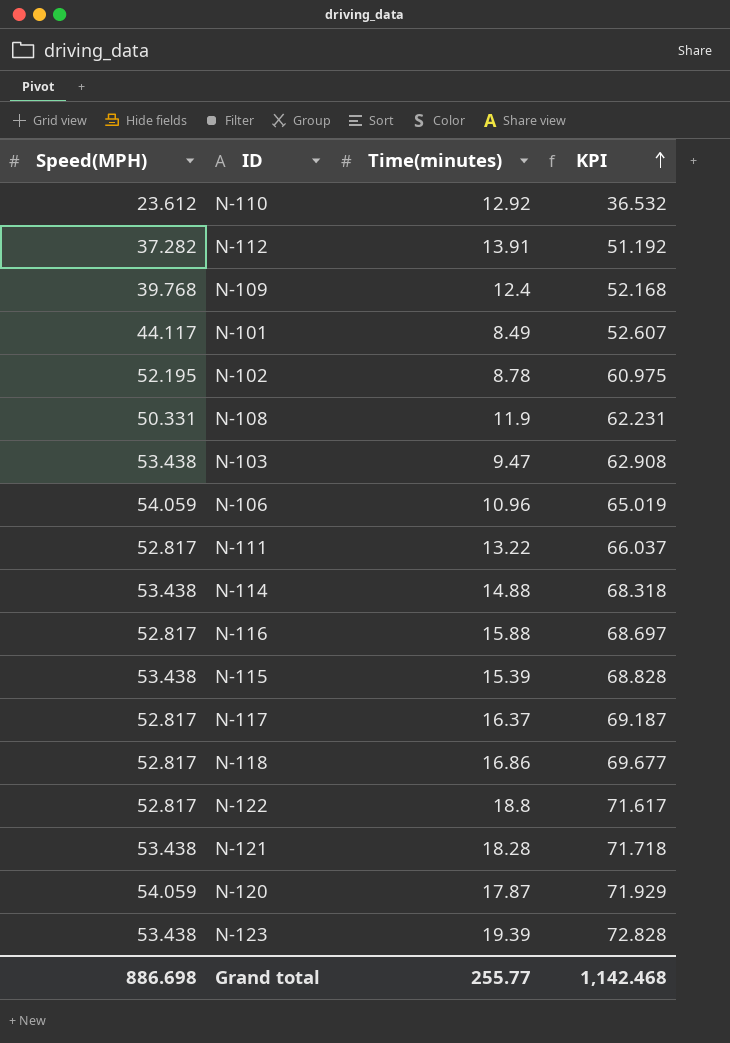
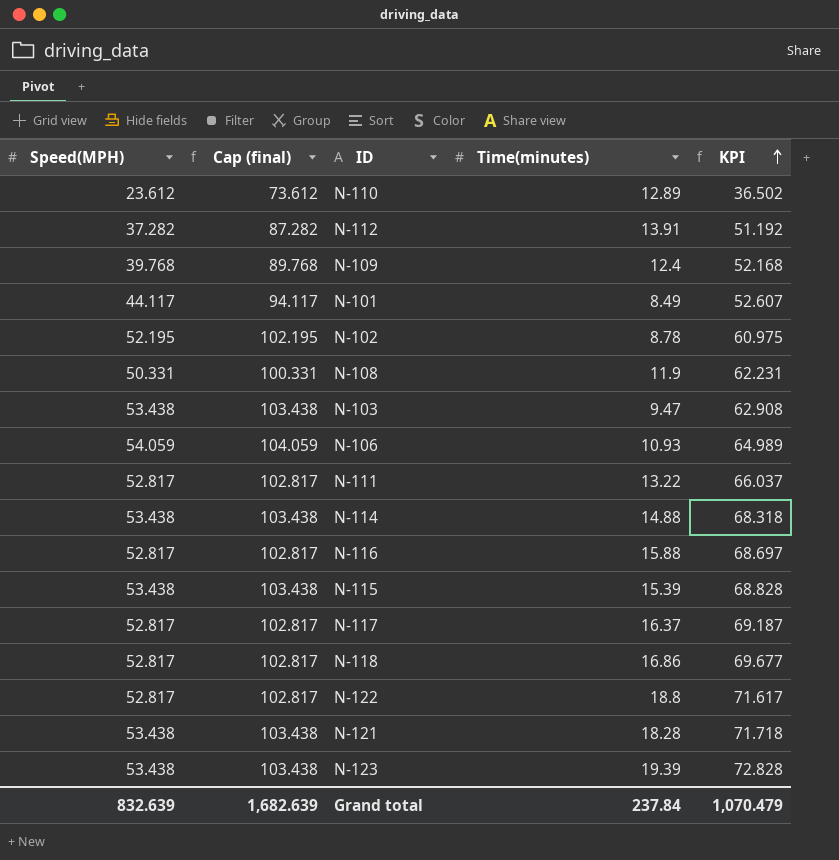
column Cap (final) | formula: none -> [Speed(MPH)] + 50
row N-120: 54.059 | 17.87 | 71.929 -> none
N-110 | Time(minutes): 12.92 -> 12.89
N-110 | KPI: 36.532 -> 36.502
N-106 | Time(minutes): 10.96 -> 10.93
N-106 | KPI: 65.019 -> 64.989
Grand total | Speed(MPH): 886.698 -> 832.639
Grand total | Time(minutes): 255.77 -> 237.84
Grand total | KPI: 1,142.468 -> 1,070.479

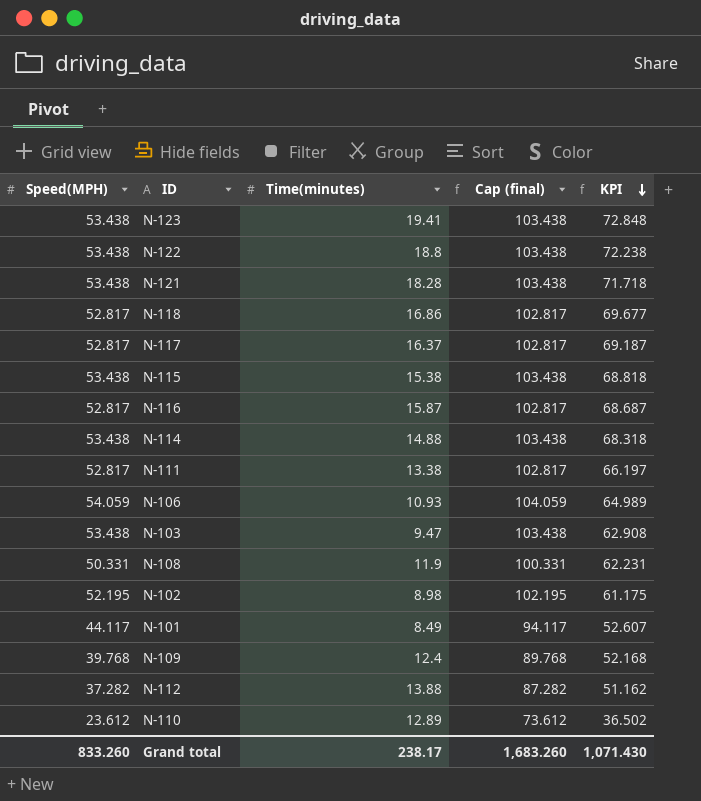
row order: KPI ascending -> KPI descending
column Cap (final) | position: 2 -> 4
N-123 | Time(minutes): 19.39 -> 19.41
N-123 | KPI: 72.828 -> 72.848
N-122 | Speed(MPH): 52.817 -> 53.438
N-122 | Cap (final): 102.817 -> 103.438
N-122 | KPI: 71.617 -> 72.238
N-115 | Time(minutes): 15.39 -> 15.38
N-115 | KPI: 68.828 -> 68.818
N-116 | Time(minutes): 15.88 -> 15.87
N-116 | KPI: 68.697 -> 68.687
N-111 | Time(minutes): 13.22 -> 13.38
N-111 | KPI: 66.037 -> 66.197
N-102 | Time(minutes): 8.78 -> 8.98
N-102 | KPI: 60.975 -> 61.175
N-112 | Time(minutes): 13.91 -> 13.88
N-112 | KPI: 51.192 -> 51.162
Grand total | Speed(MPH): 832.639 -> 833.260
Grand total | Time(minutes): 237.84 -> 238.17
Grand total | Cap (final): 1,682.639 -> 1,683.260
Grand total | KPI: 1,070.479 -> 1,071.430

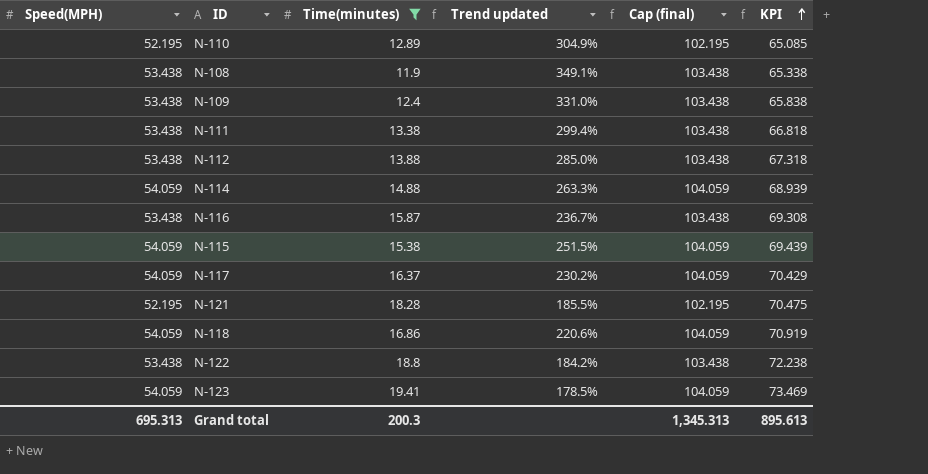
filter: none -> Time(minutes) >= 11.9
row order: KPI descending -> KPI ascending
column Trend updated | formula: none -> ([Speed(MPH)] - [Time(minutes)]) / [Time(minutes)]
N-110 | Speed(MPH): 23.612 -> 52.195
N-110 | Cap (final): 73.612 -> 102.195
N-110 | KPI: 36.502 -> 65.085
N-108 | Speed(MPH): 50.331 -> 53.438
N-108 | Cap (final): 100.331 -> 103.438
N-108 | KPI: 62.231 -> 65.338
N-109 | Speed(MPH): 39.768 -> 53.438
N-109 | Cap (final): 89.768 -> 103.438
N-109 | KPI: 52.168 -> 65.838
N-111 | Speed(MPH): 52.817 -> 53.438
N-111 | Cap (final): 102.817 -> 103.438
N-111 | KPI: 66.197 -> 66.818
N-112 | Speed(MPH): 37.282 -> 53.438
N-112 | Cap (final): 87.282 -> 103.438
N-112 | KPI: 51.162 -> 67.318
N-114 | Speed(MPH): 53.438 -> 54.059
N-114 | Cap (final): 103.438 -> 104.059
N-114 | KPI: 68.318 -> 68.939
N-116 | Speed(MPH): 52.817 -> 53.438
N-116 | Cap (final): 102.817 -> 103.438
N-116 | KPI: 68.687 -> 69.308
N-115 | Speed(MPH): 53.438 -> 54.059
N-115 | Cap (final): 103.438 -> 104.059
N-115 | KPI: 68.818 -> 69.439
N-117 | Speed(MPH): 52.817 -> 54.059
N-117 | Cap (final): 102.817 -> 104.059
N-117 | KPI: 69.187 -> 70.429
N-121 | Speed(MPH): 53.438 -> 52.195
N-121 | Cap (final): 103.438 -> 102.195
N-121 | KPI: 71.718 -> 70.475
N-118 | Speed(MPH): 52.817 -> 54.059
N-118 | Cap (final): 102.817 -> 104.059
N-118 | KPI: 69.677 -> 70.919
N-123 | Speed(MPH): 53.438 -> 54.059
N-123 | Cap (final): 103.438 -> 104.059
N-123 | KPI: 72.848 -> 73.469
Grand total | Speed(MPH): 833.260 -> 695.313
Grand total | Time(minutes): 238.17 -> 200.3
Grand total | Cap (final): 1,683.260 -> 1,345.313
Grand total | KPI: 1,071.430 -> 895.613

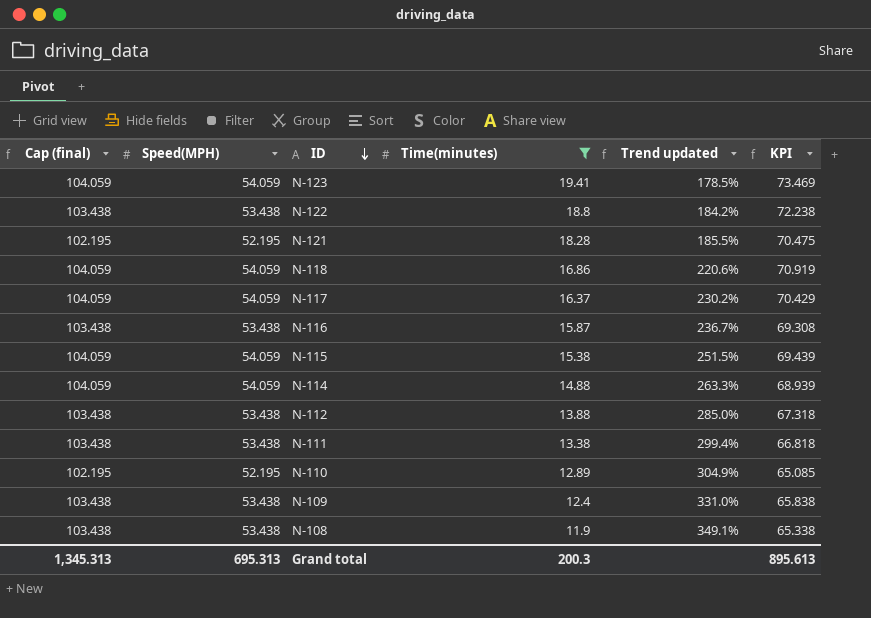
row order: KPI ascending -> ID descending
column Cap (final) | position: 5 -> 1

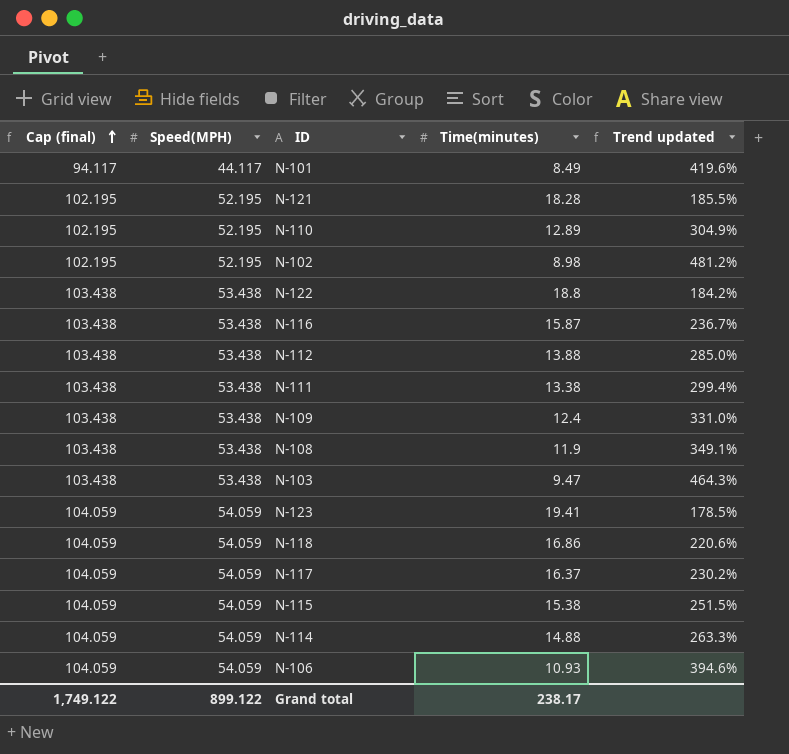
filter: Time(minutes) >= 11.9 -> none
row order: ID descending -> Cap (final) ascending
column KPI | formula: [Speed(MPH)] + [Time(minutes)] -> none
Grand total | Cap (final): 1,345.313 -> 1,749.122
Grand total | Speed(MPH): 695.313 -> 899.122
Grand total | Time(minutes): 200.3 -> 238.17

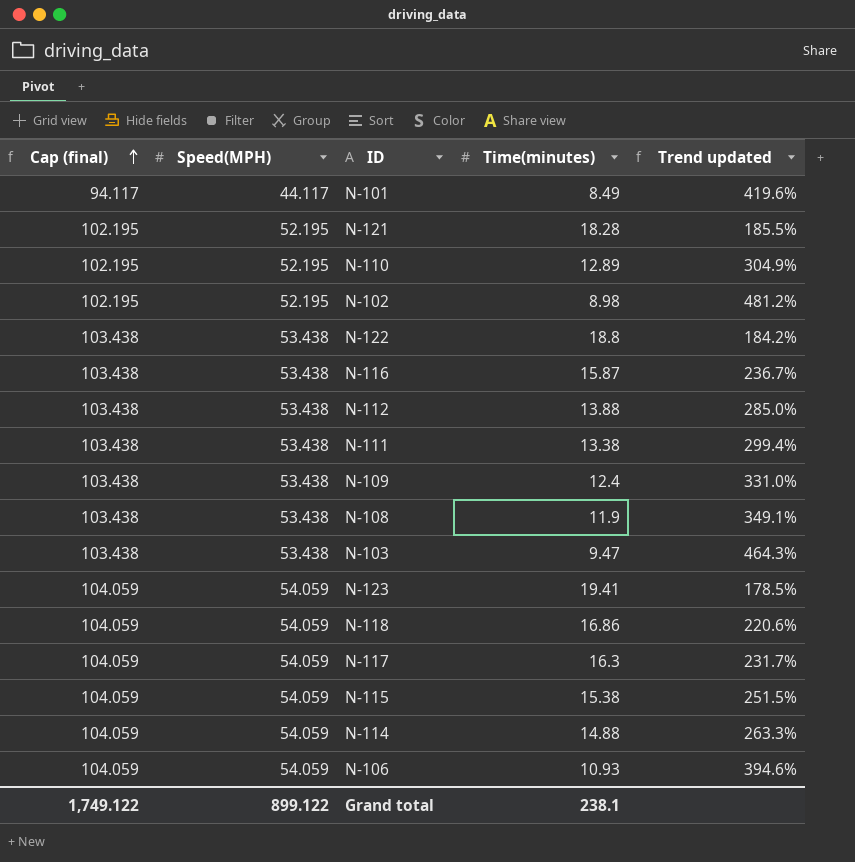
N-117 | Time(minutes): 16.37 -> 16.3
N-117 | Trend updated: 230.2% -> 231.7%
Grand total | Time(minutes): 238.17 -> 238.1

